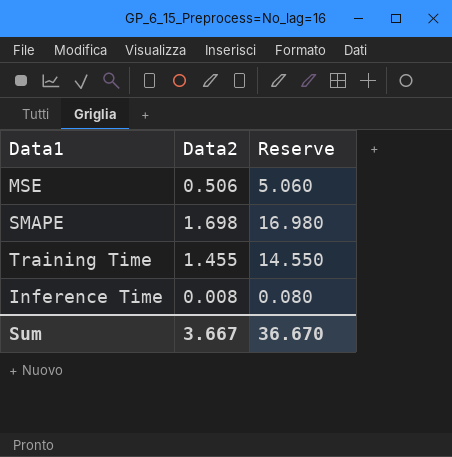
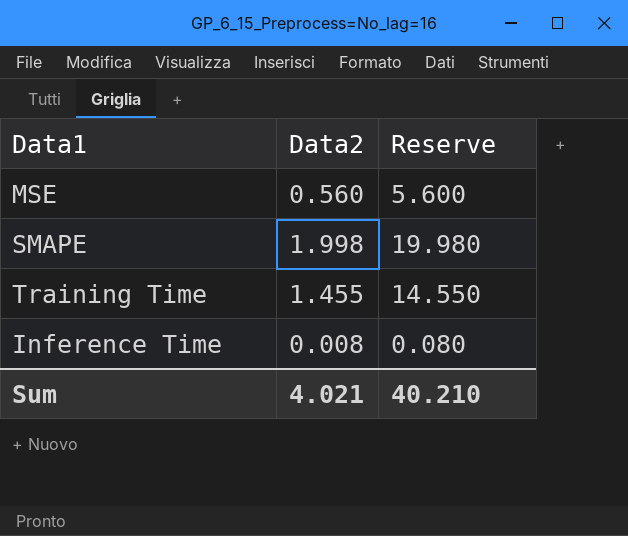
MSE | Data2: 0.506 -> 0.560
MSE | Reserve: 5.060 -> 5.600
SMAPE | Data2: 1.698 -> 1.998
SMAPE | Reserve: 16.980 -> 19.980
Sum | Data2: 3.667 -> 4.021
Sum | Reserve: 36.670 -> 40.210

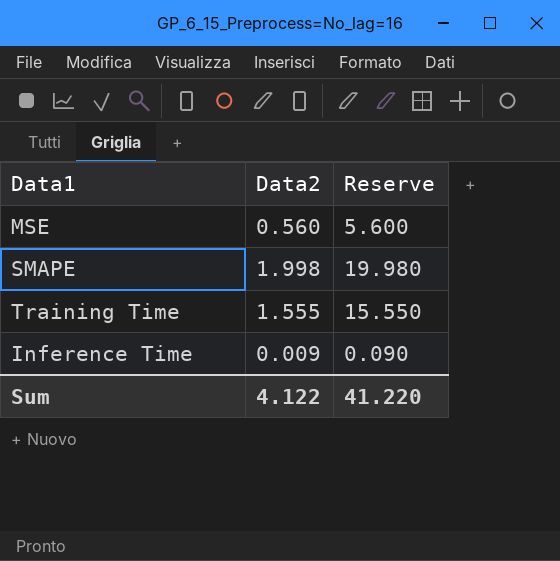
Training Time | Data2: 1.455 -> 1.555
Training Time | Reserve: 14.550 -> 15.550
Inference Time | Data2: 0.008 -> 0.009
Inference Time | Reserve: 0.080 -> 0.090
Sum | Data2: 4.021 -> 4.122
Sum | Reserve: 40.210 -> 41.220

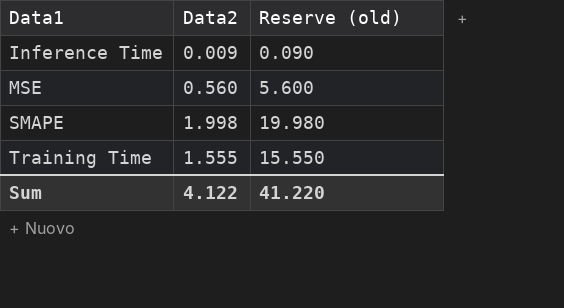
row order: none -> Data1 ascending
column name: Reserve -> Reserve (old)

